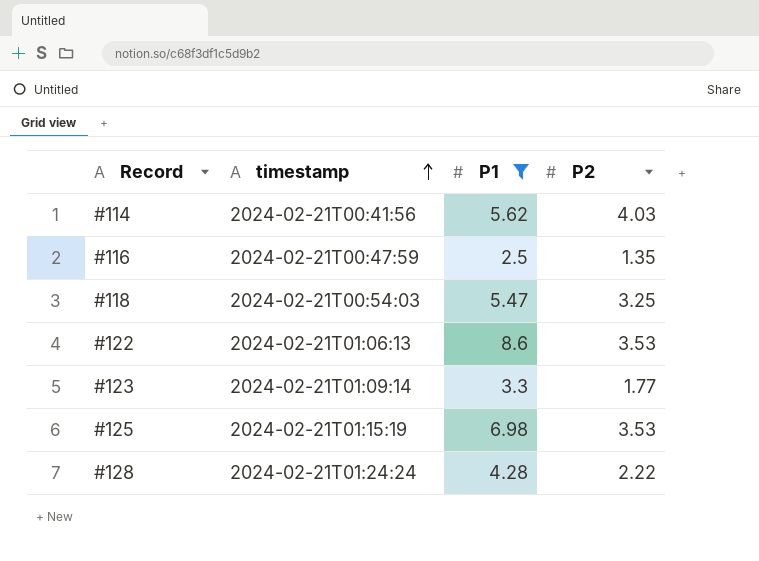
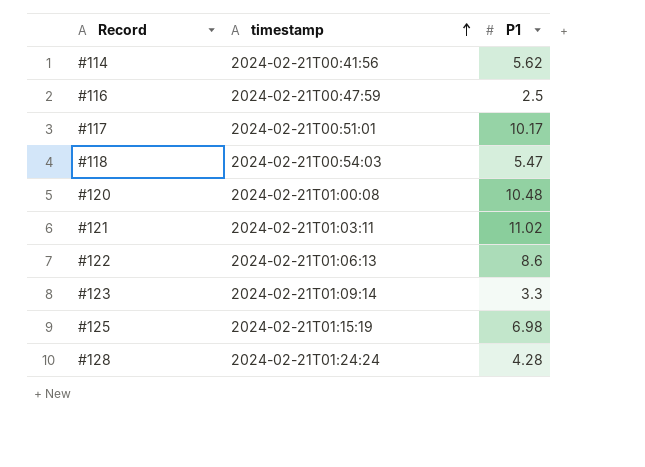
filter: P1 <= 8.6 -> none
column P2 | position: 4 -> none

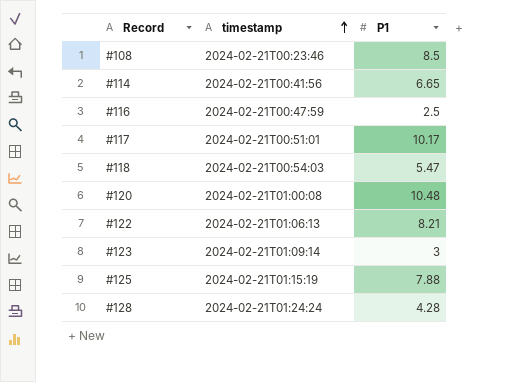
row #121: 2024-02-21T01:03:11 | 11.02 -> none
row #108: none -> 2024-02-21T00:23:46 | 8.5
#114 | P1: 5.62 -> 6.65
#122 | P1: 8.6 -> 8.21
#123 | P1: 3.3 -> 3
#125 | P1: 6.98 -> 7.88

